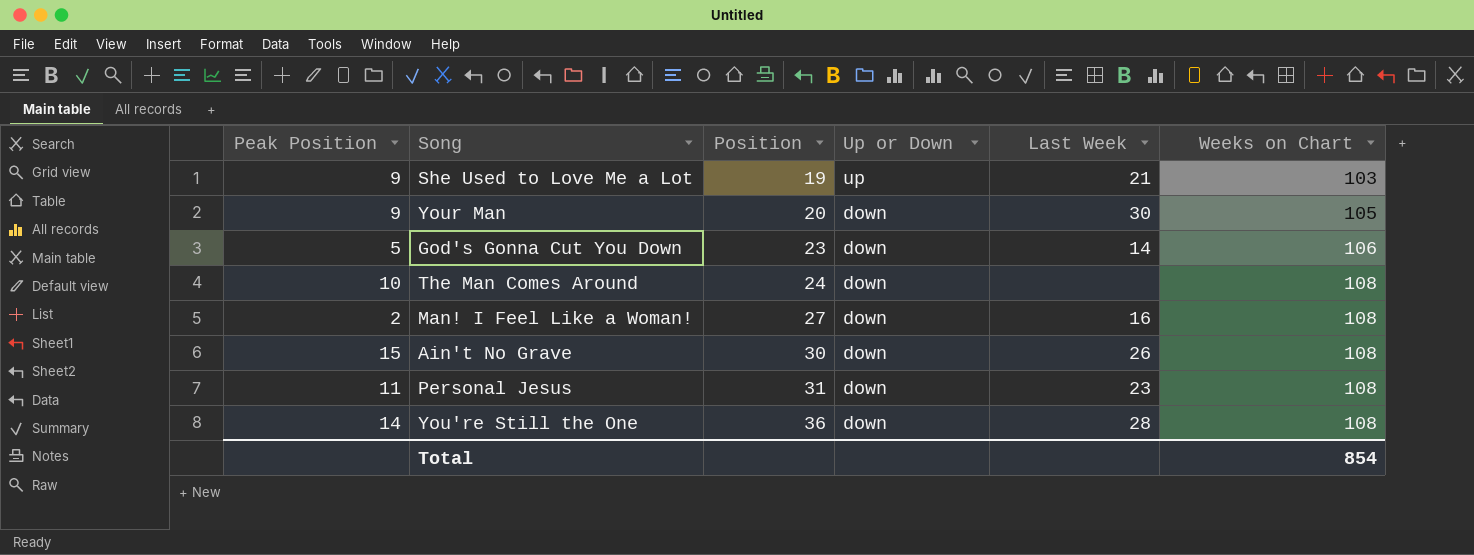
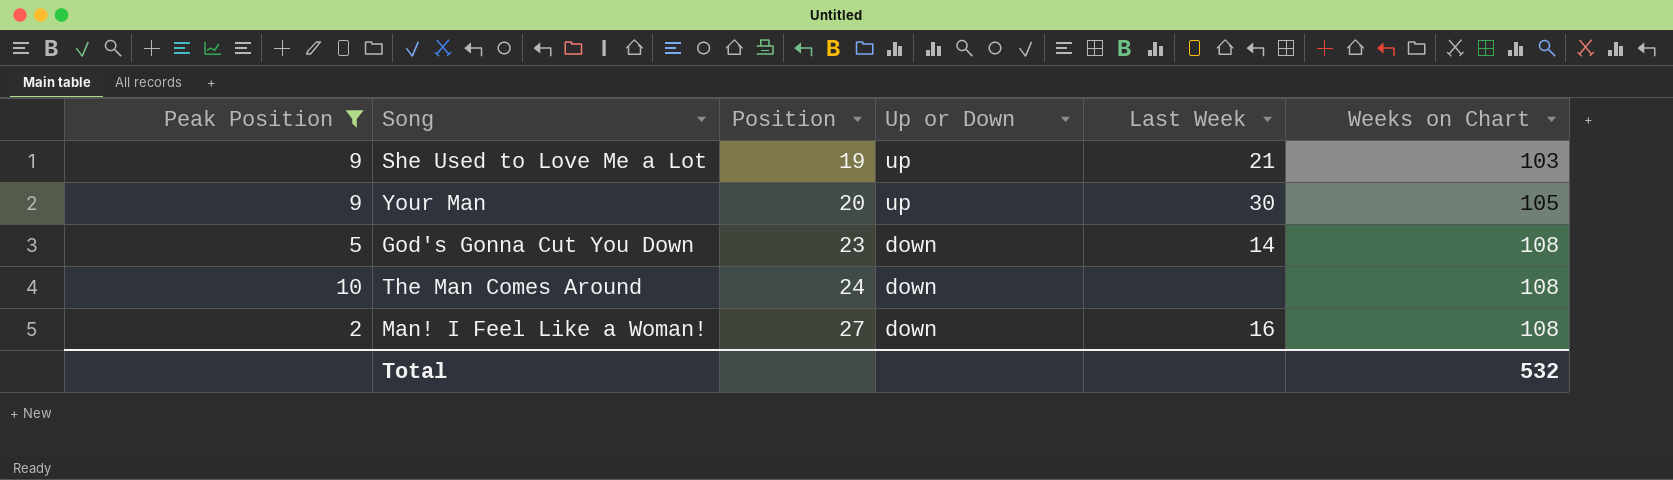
filter: none -> Peak Position <= 10
Your Man | Up or Down: down -> up
God's Gonna Cut You Down | Weeks on Chart: 106 -> 108
Total | Weeks on Chart: 854 -> 532

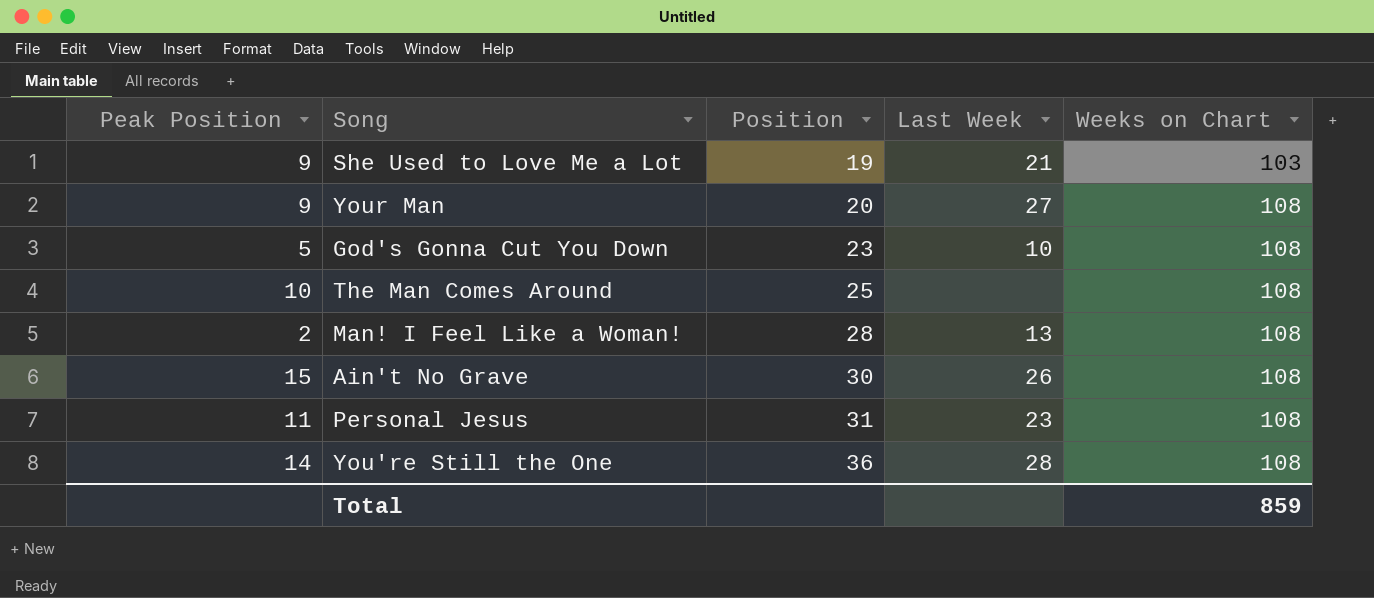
filter: Peak Position <= 10 -> none
column Up or Down | position: 4 -> none
Your Man | Last Week: 30 -> 27
Your Man | Weeks on Chart: 105 -> 108
God's Gonna Cut You Down | Last Week: 14 -> 10
The Man Comes Around | Position: 24 -> 25
Man! I Feel Like a Woman! | Position: 27 -> 28
Man! I Feel Like a Woman! | Last Week: 16 -> 13
Total | Weeks on Chart: 532 -> 859

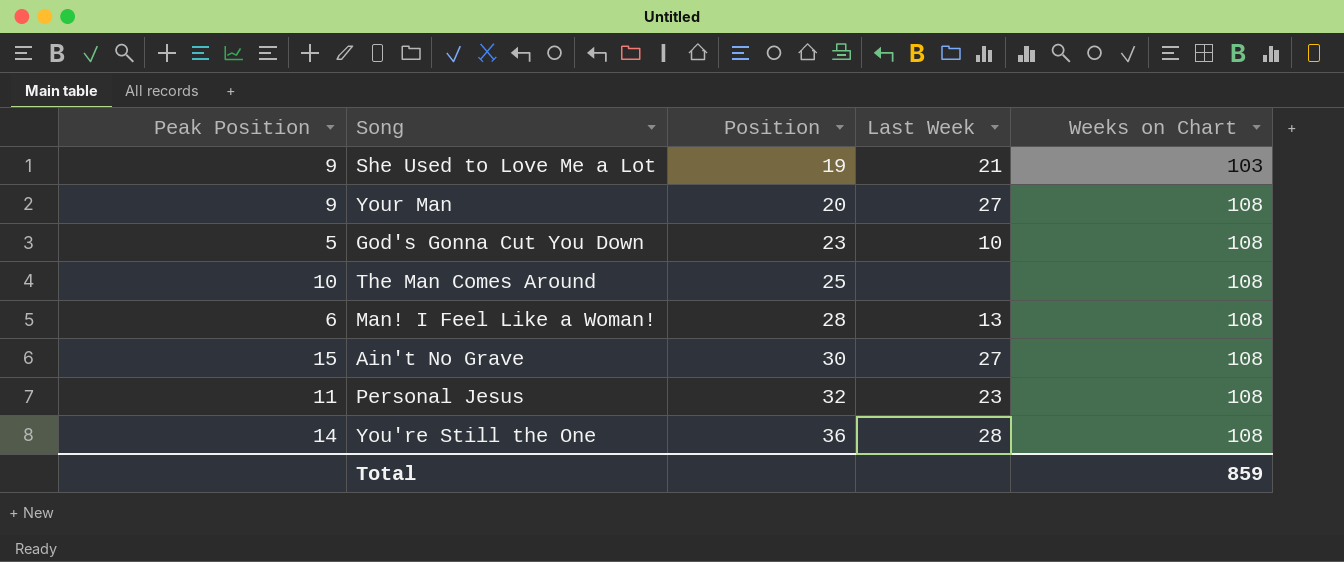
Man! I Feel Like a Woman! | Peak Position: 2 -> 6
Ain't No Grave | Last Week: 26 -> 27
Personal Jesus | Position: 31 -> 32

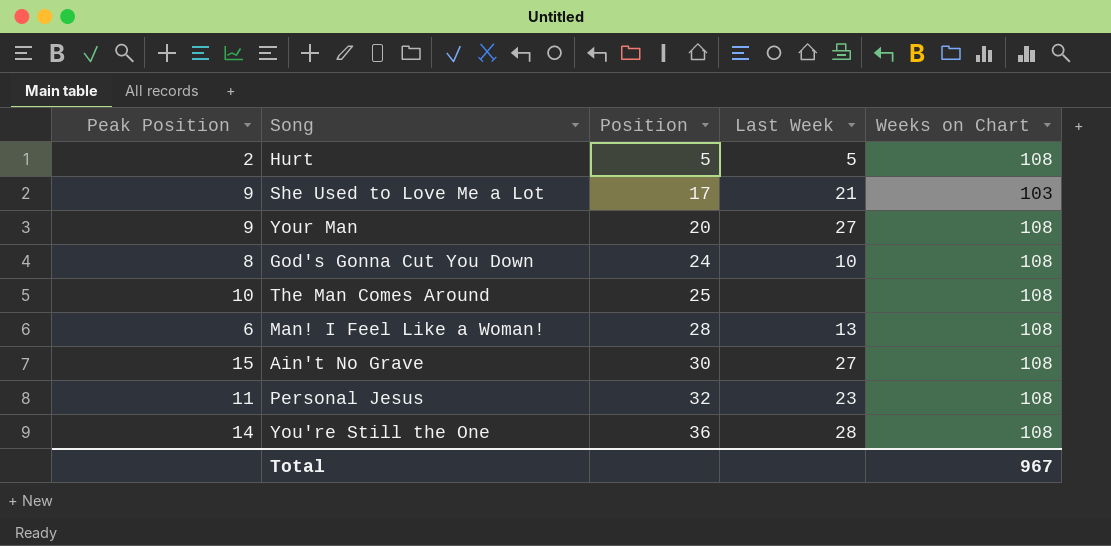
row Hurt: none -> 2 | 5 | 5 | 108
She Used to Love Me a Lot | Position: 19 -> 17
God's Gonna Cut You Down | Peak Position: 5 -> 8
God's Gonna Cut You Down | Position: 23 -> 24
Total | Weeks on Chart: 859 -> 967

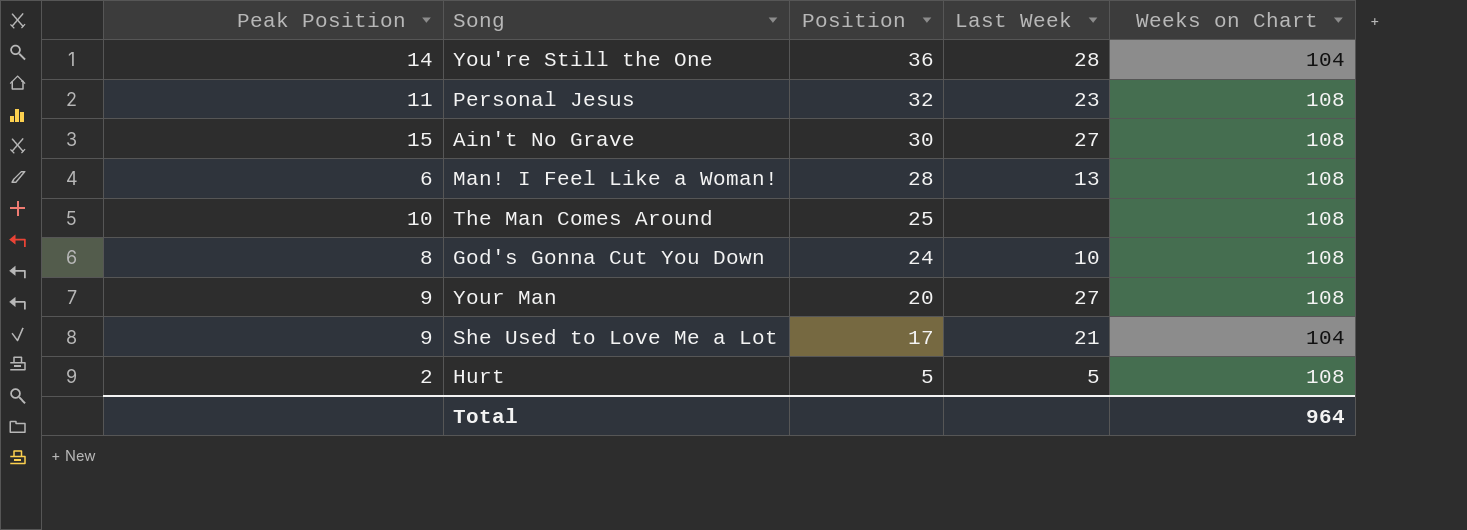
row order: Position ascending -> Position descending
You're Still the One | Weeks on Chart: 108 -> 104
She Used to Love Me a Lot | Weeks on Chart: 103 -> 104
Total | Weeks on Chart: 967 -> 964

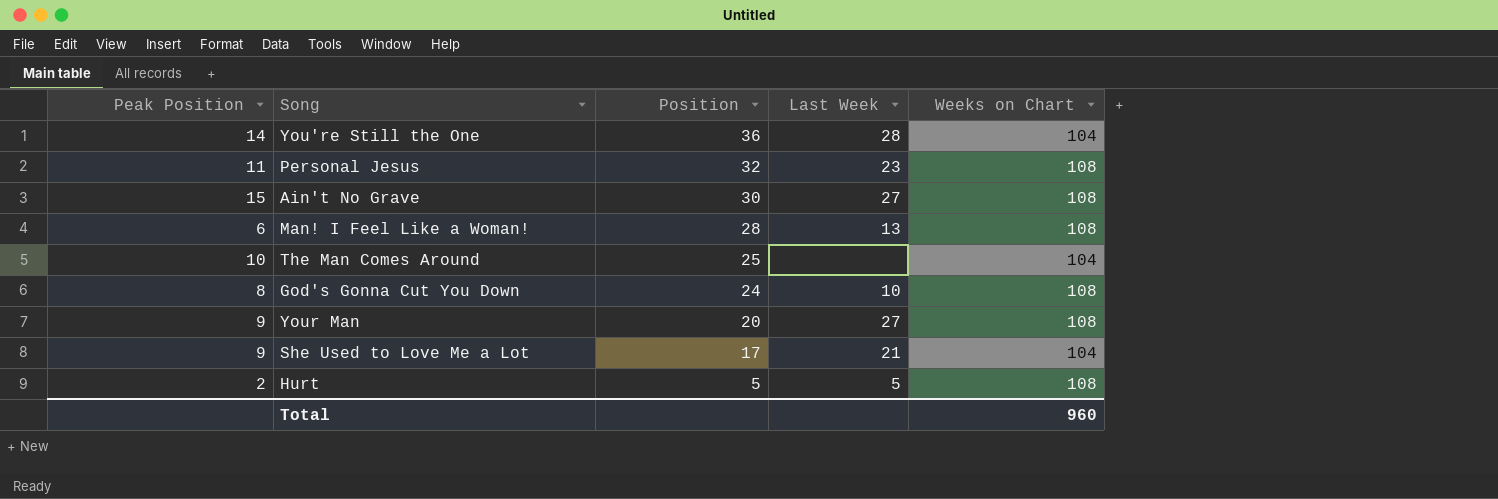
The Man Comes Around | Weeks on Chart: 108 -> 104
Total | Weeks on Chart: 964 -> 960

